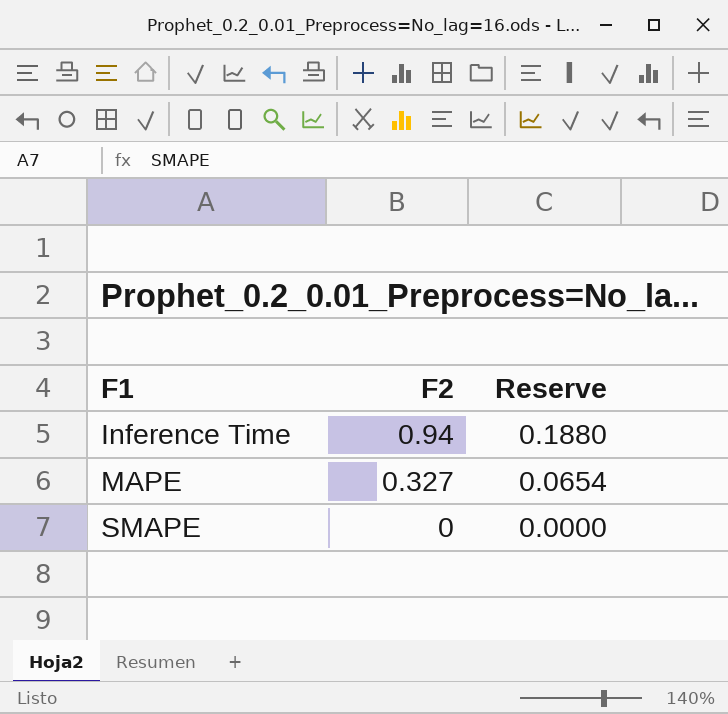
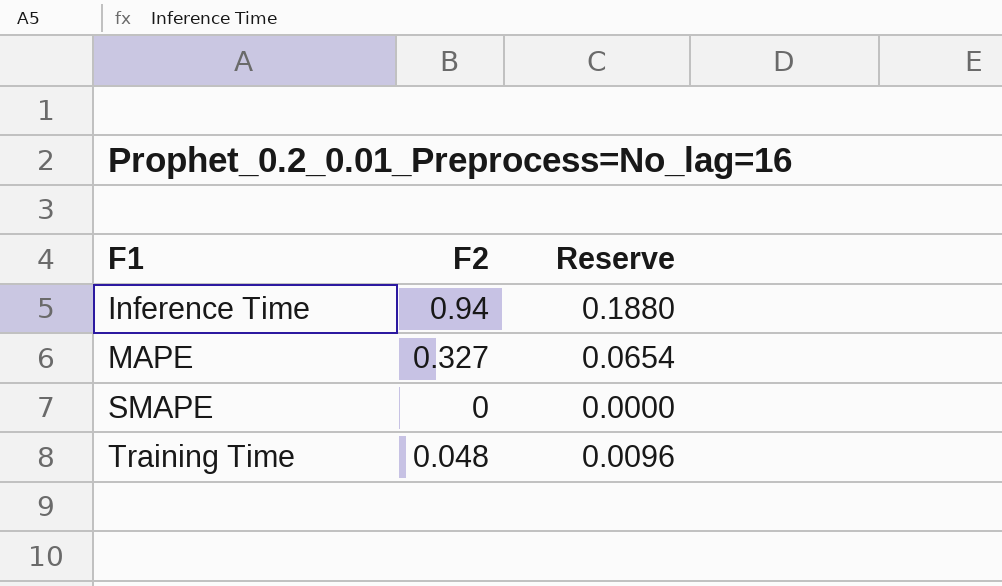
row Training Time: none -> 0.048 | 0.0096

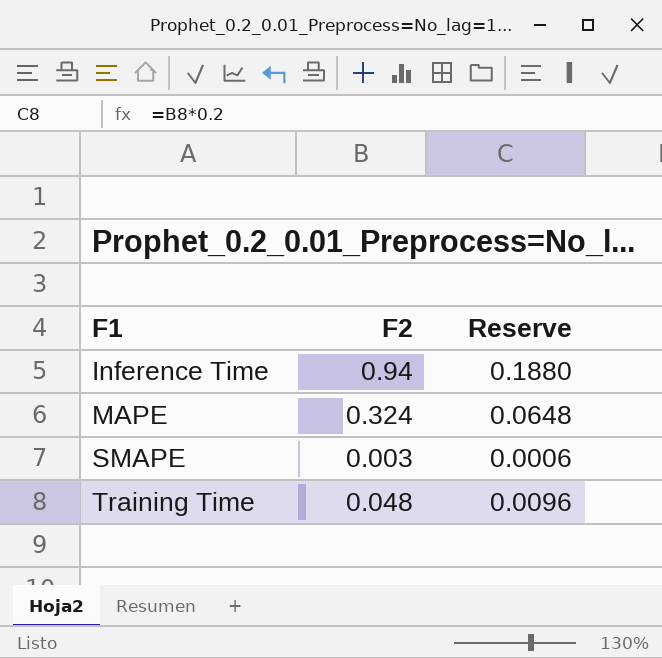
MAPE | F2: 0.327 -> 0.324
MAPE | Reserve: 0.0654 -> 0.0648
SMAPE | F2: 0 -> 0.003
SMAPE | Reserve: 0.0000 -> 0.0006

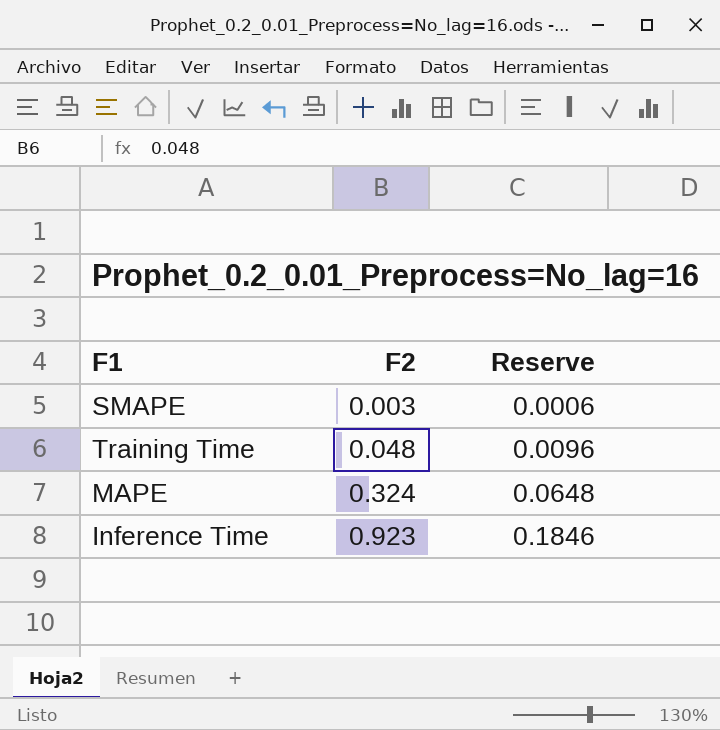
row order: F1 ascending -> F2 ascending
Inference Time | F2: 0.94 -> 0.923
Inference Time | Reserve: 0.1880 -> 0.1846

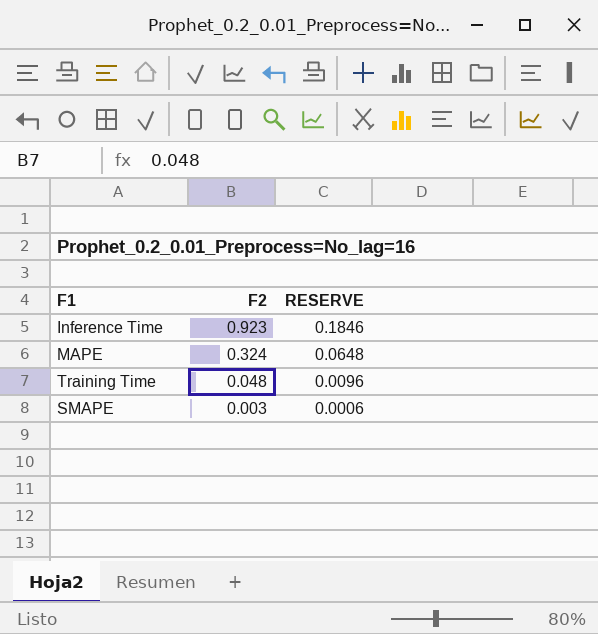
row order: F2 ascending -> F2 descending
column name: Reserve -> RESERVE

